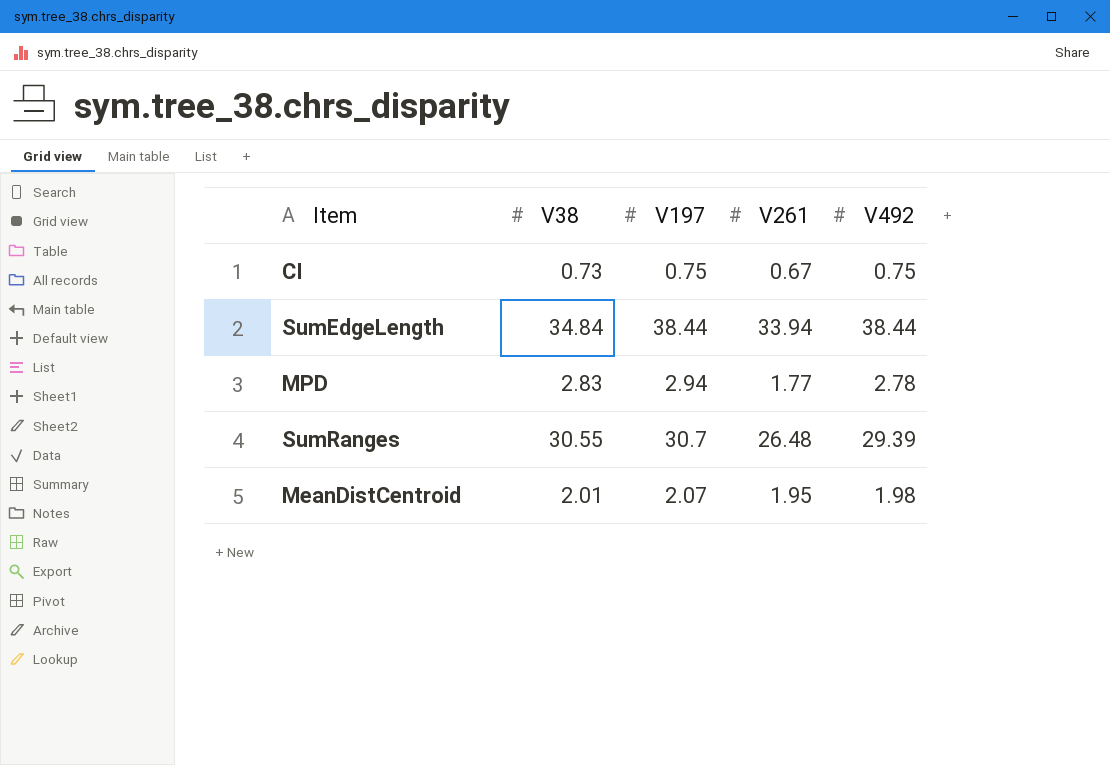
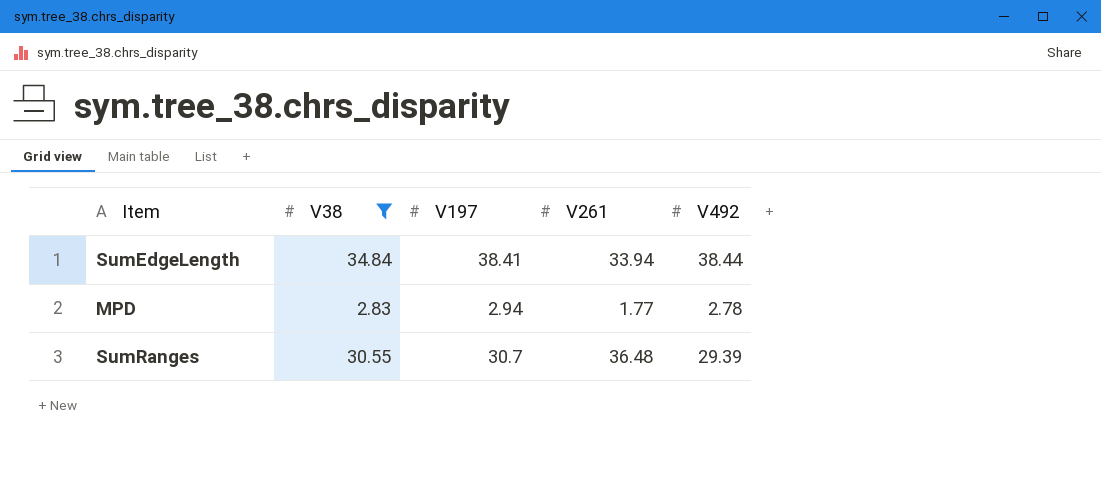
filter: none -> V38 >= 2.83
SumEdgeLength | V197: 38.44 -> 38.41
SumRanges | V261: 26.48 -> 36.48

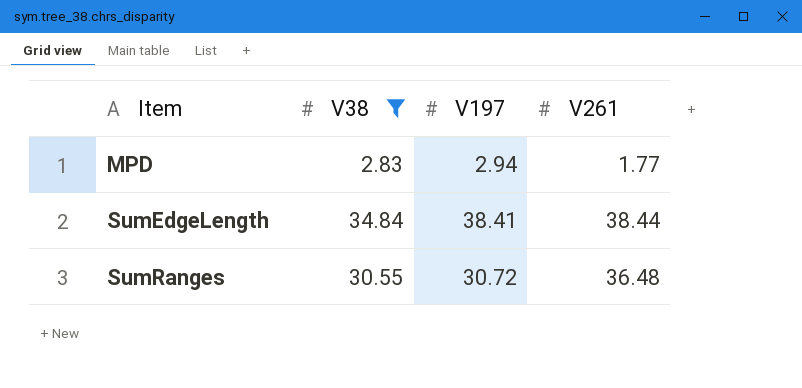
row order: none -> Item ascending
column V492 | position: 5 -> none
SumEdgeLength | V261: 33.94 -> 38.44
SumRanges | V197: 30.7 -> 30.72

